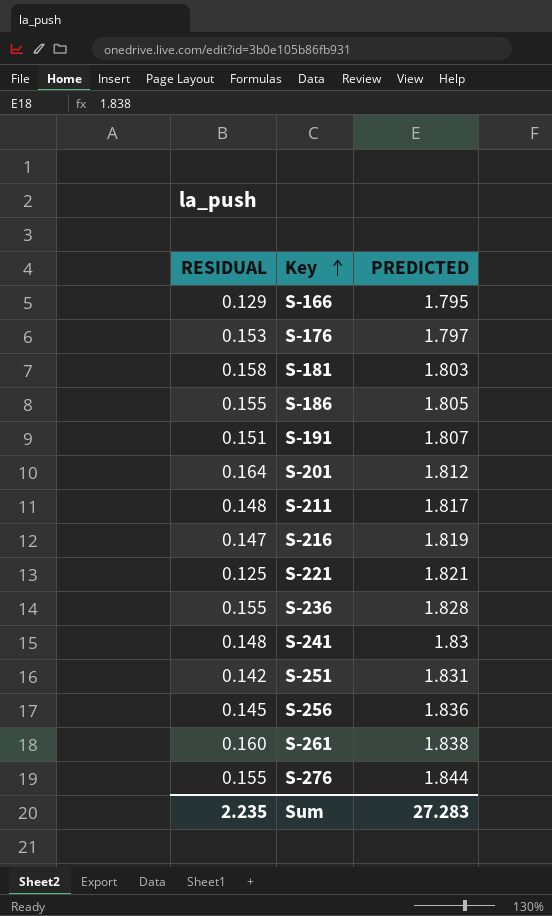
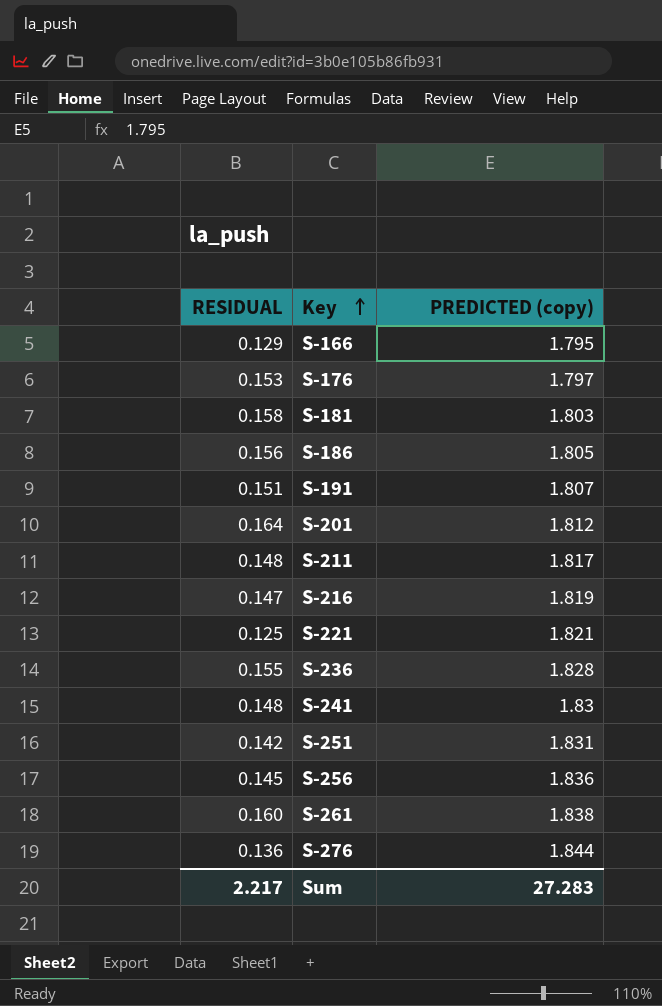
column name: PREDICTED -> PREDICTED (copy)
S-186 | RESIDUAL: 0.155 -> 0.156
S-276 | RESIDUAL: 0.155 -> 0.136
Sum | RESIDUAL: 2.235 -> 2.217

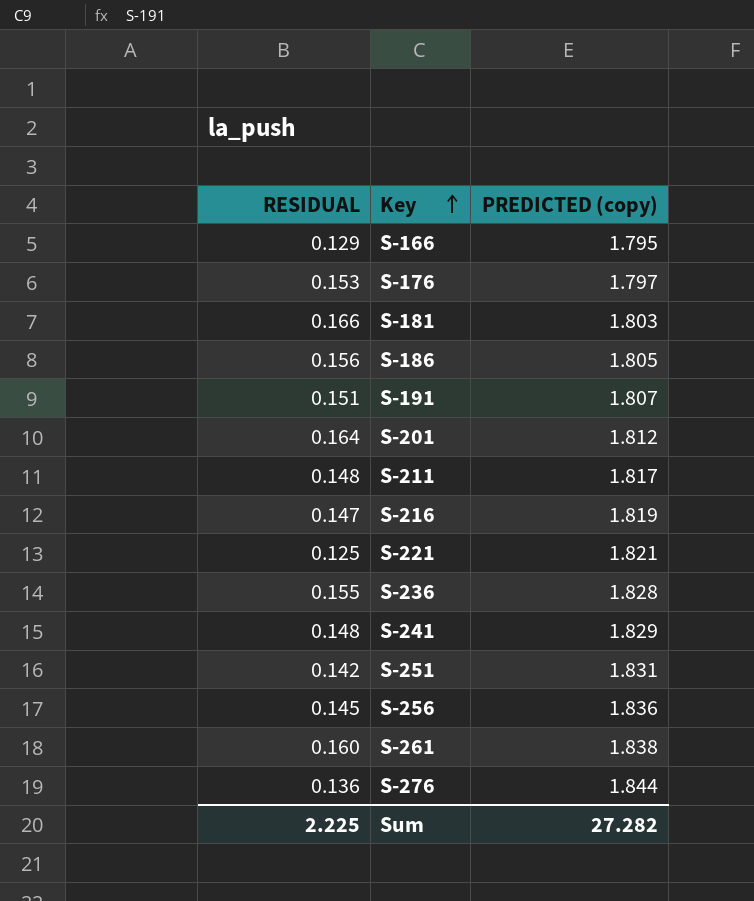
S-181 | RESIDUAL: 0.158 -> 0.166
S-241 | PREDICTED (copy): 1.83 -> 1.829
Sum | RESIDUAL: 2.217 -> 2.225
Sum | PREDICTED (copy): 27.283 -> 27.282

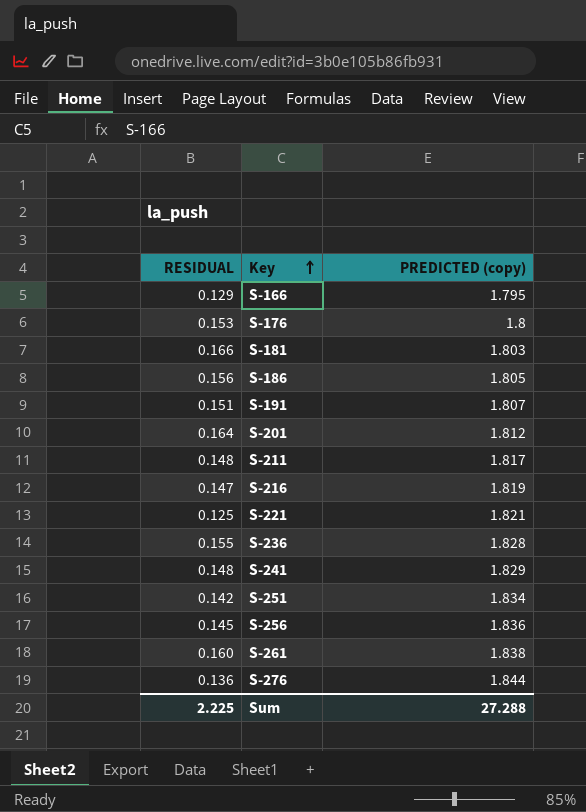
S-176 | PREDICTED (copy): 1.797 -> 1.8
S-251 | PREDICTED (copy): 1.831 -> 1.834
Sum | PREDICTED (copy): 27.282 -> 27.288

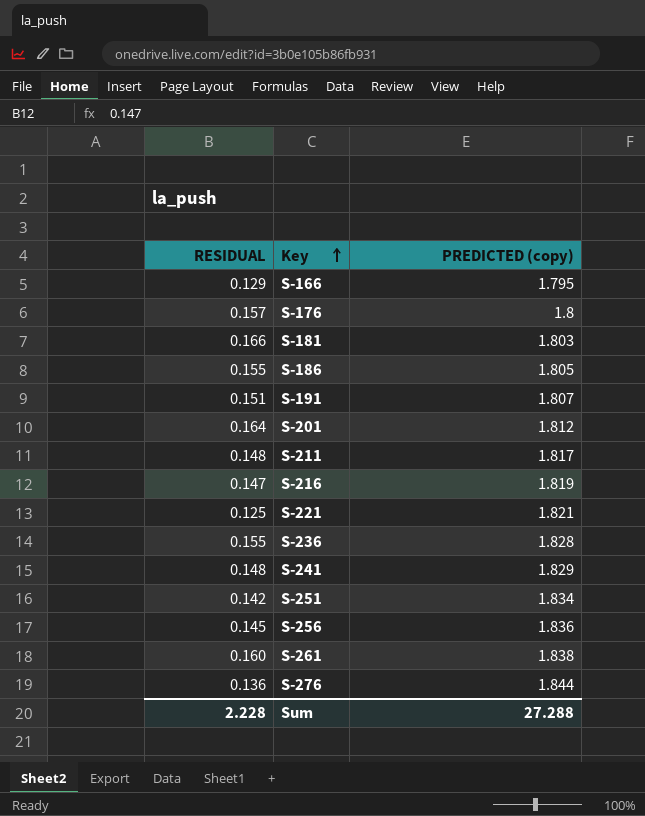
S-176 | RESIDUAL: 0.153 -> 0.157
S-186 | RESIDUAL: 0.156 -> 0.155
Sum | RESIDUAL: 2.225 -> 2.228

